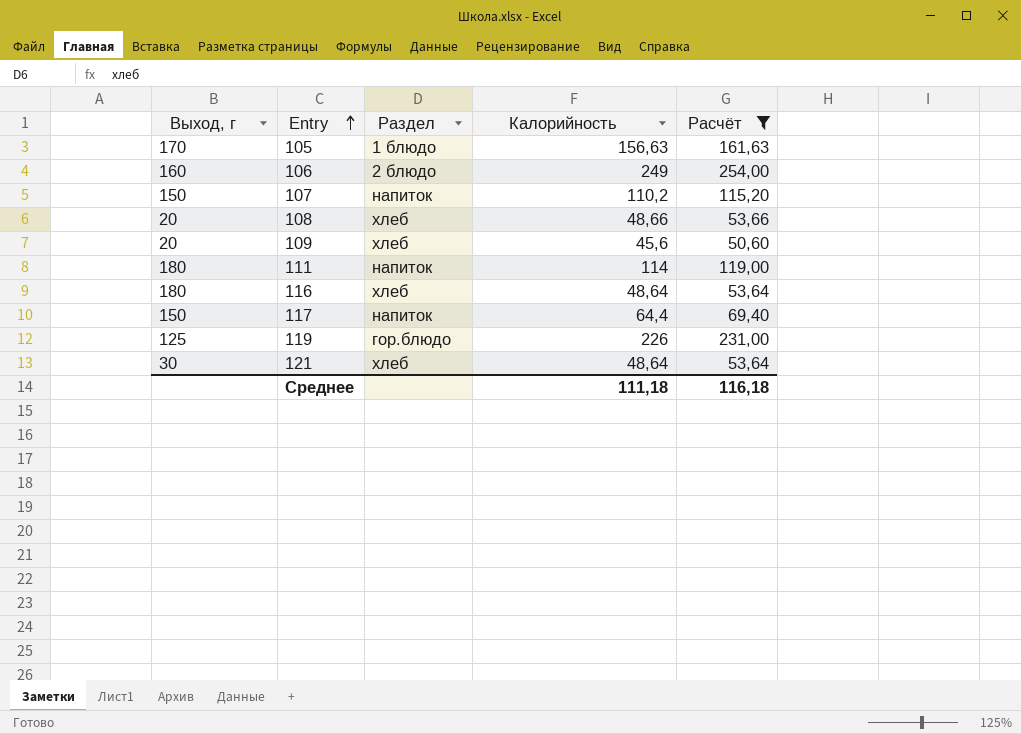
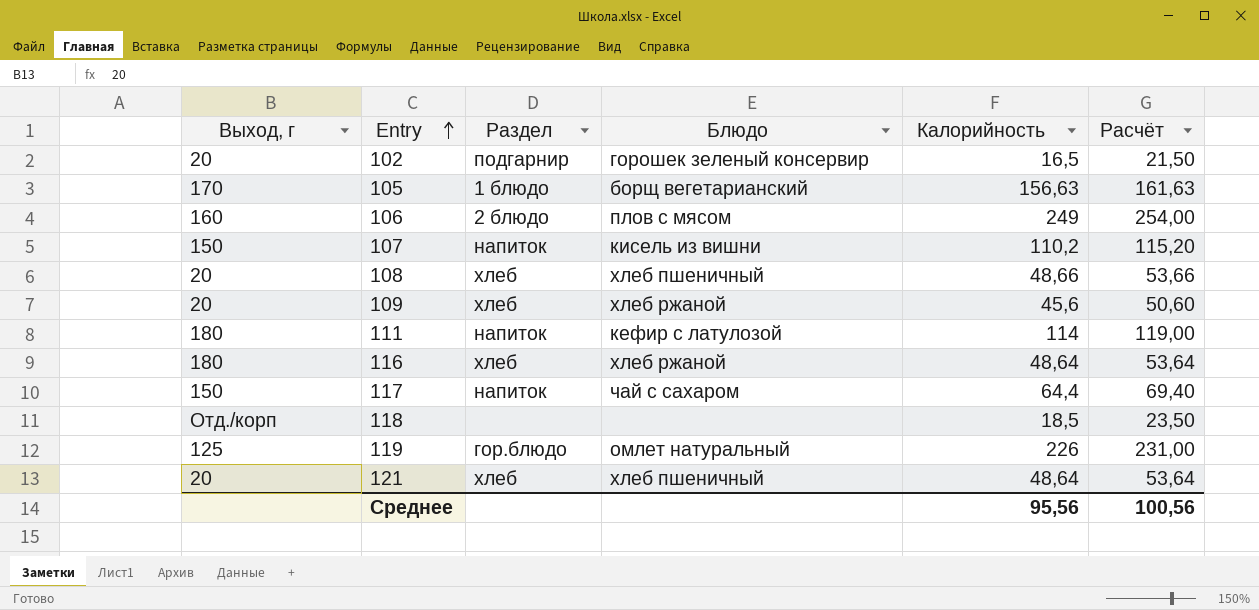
filter: Расчёт >= 50,60 -> none
column Блюдо | position: none -> 4
121 | Выход, г: 30 -> 20
Среднее | Калорийность: 111,18 -> 95,56
Среднее | Расчёт: 116,18 -> 100,56

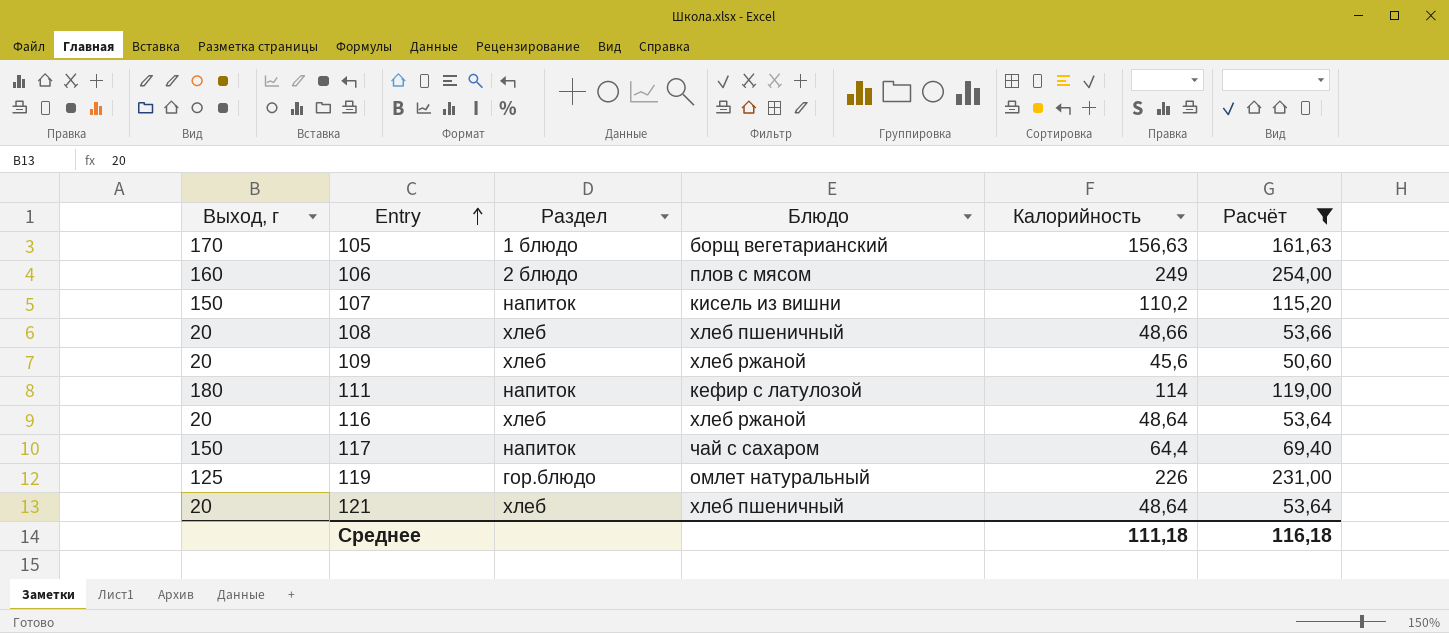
filter: none -> Расчёт >= 50,60
116 | Выход, г: 180 -> 20
Среднее | Калорийность: 95,56 -> 111,18
Среднее | Расчёт: 100,56 -> 116,18

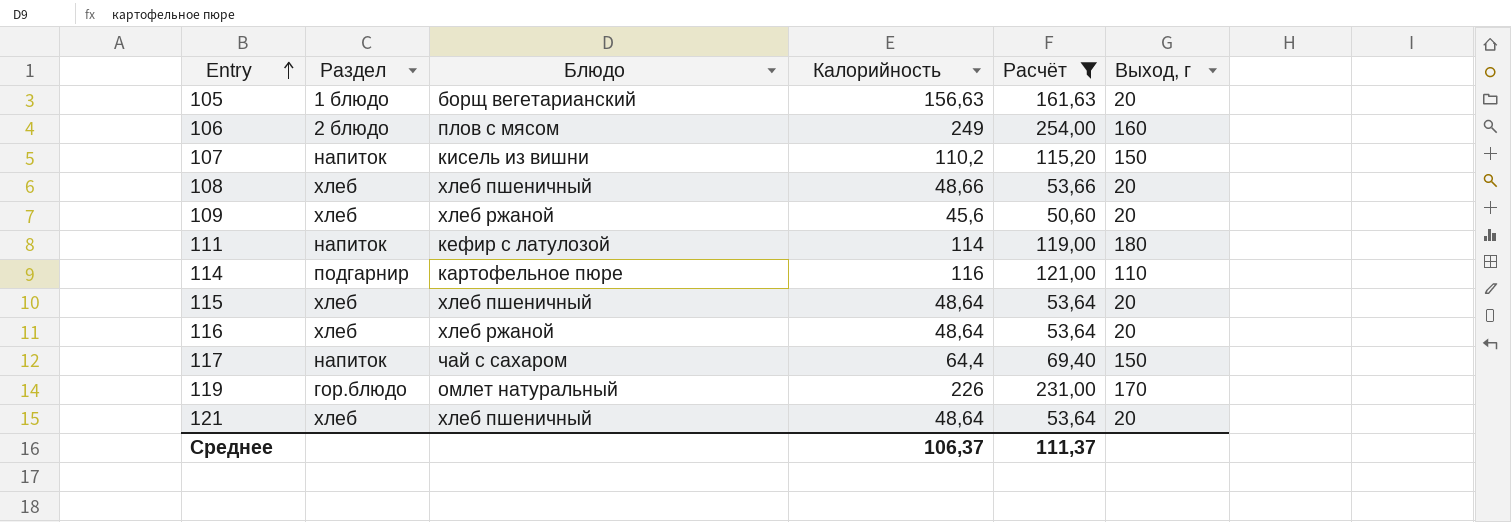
column Выход, г | position: 1 -> 6
105 | Выход, г: 170 -> 20
row 114: none -> подгарнир | картофельное пюре | 116 | 121,00 | 110
row 115: none -> хлеб | хлеб пшеничный | 48,64 | 53,64 | 20
119 | Выход, г: 125 -> 170
Среднее | Калорийность: 111,18 -> 106,37
Среднее | Расчёт: 116,18 -> 111,37

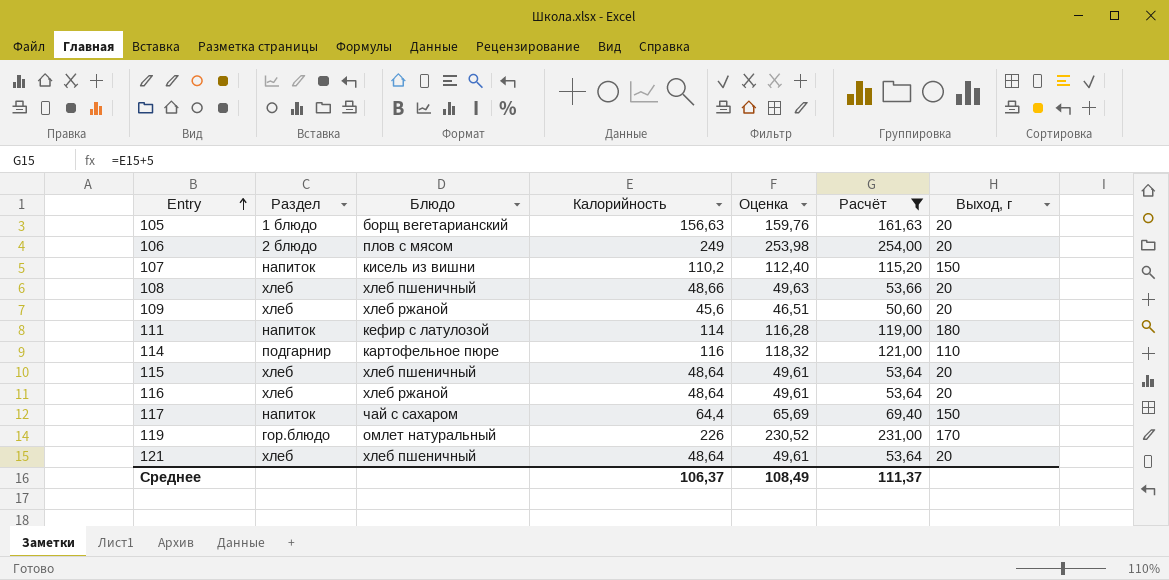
column Оценка | formula: none -> [Калорийность] * 1,02
106 | Выход, г: 160 -> 20

